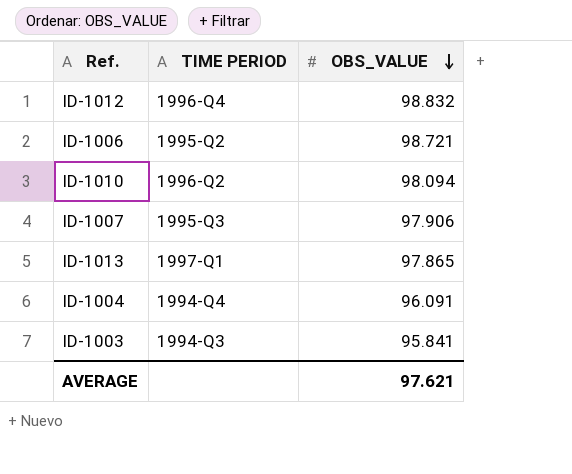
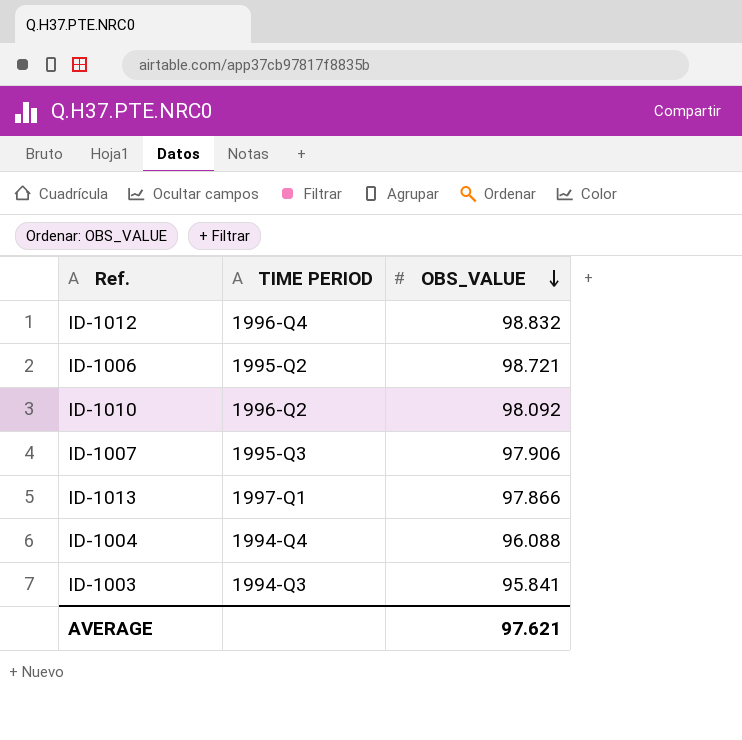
ID-1010 | OBS_VALUE: 98.094 -> 98.092
ID-1013 | OBS_VALUE: 97.865 -> 97.866
ID-1004 | OBS_VALUE: 96.091 -> 96.088

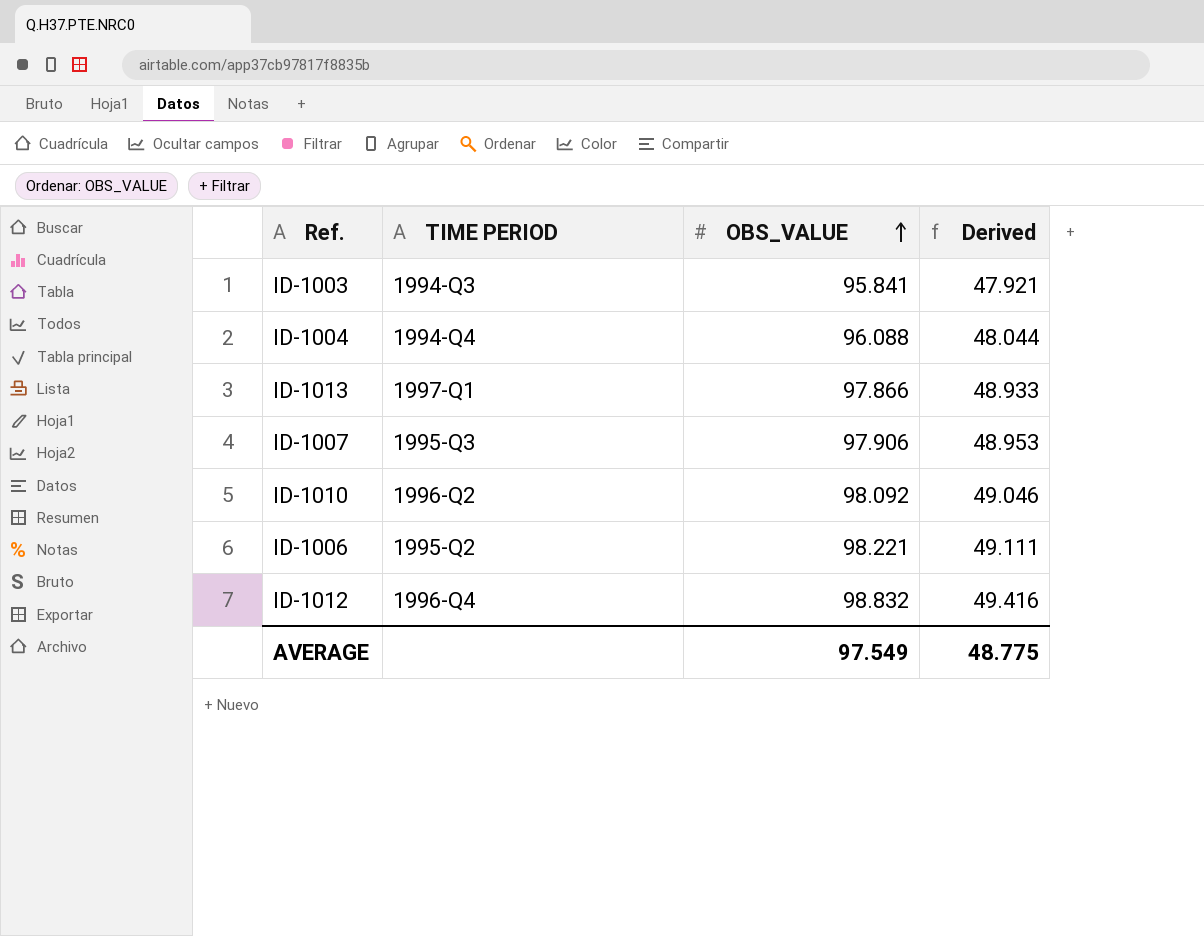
row order: OBS_VALUE descending -> OBS_VALUE ascending
column Derived | formula: none -> [OBS_VALUE] * 0.5
ID-1006 | OBS_VALUE: 98.721 -> 98.221
AVERAGE | OBS_VALUE: 97.621 -> 97.549

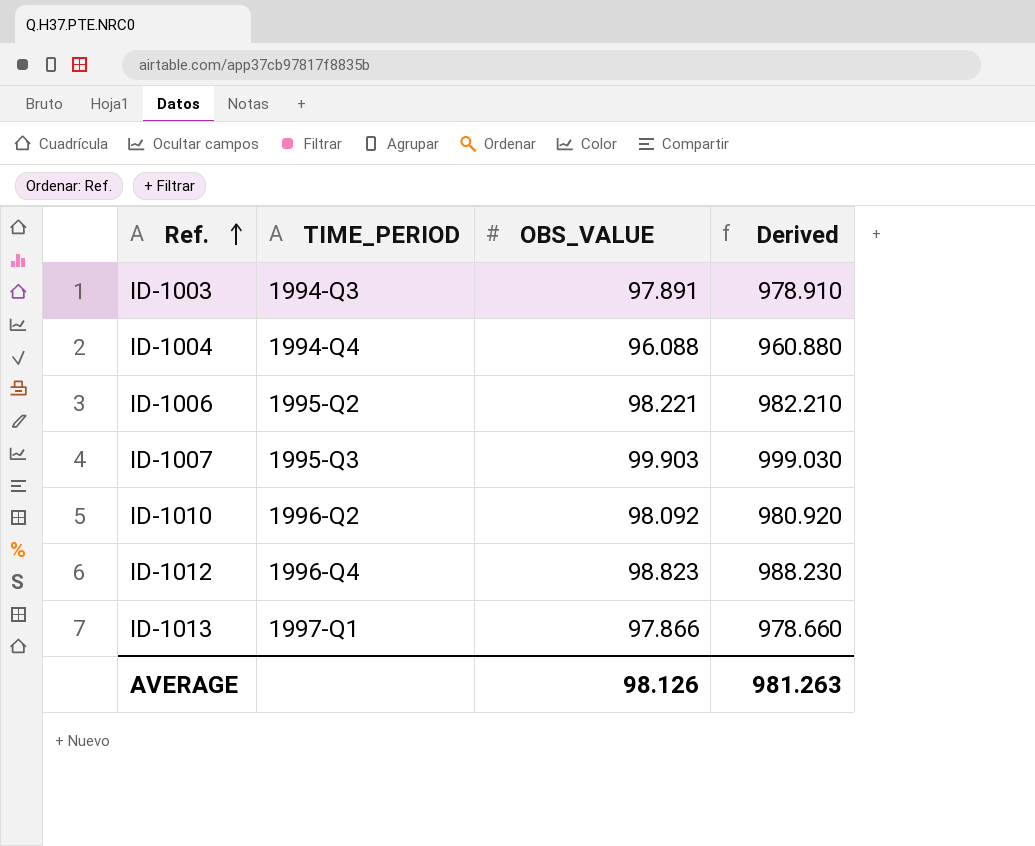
row order: OBS_VALUE ascending -> Ref. ascending
column name: TIME PERIOD -> TIME_PERIOD
column Derived | formula: [OBS_VALUE] * 0.5 -> [OBS_VALUE] * 10
ID-1003 | OBS_VALUE: 95.841 -> 97.891
ID-1007 | OBS_VALUE: 97.906 -> 99.903
ID-1012 | OBS_VALUE: 98.832 -> 98.823
AVERAGE | OBS_VALUE: 97.549 -> 98.126
AVERAGE | Derived: 48.775 -> 981.263

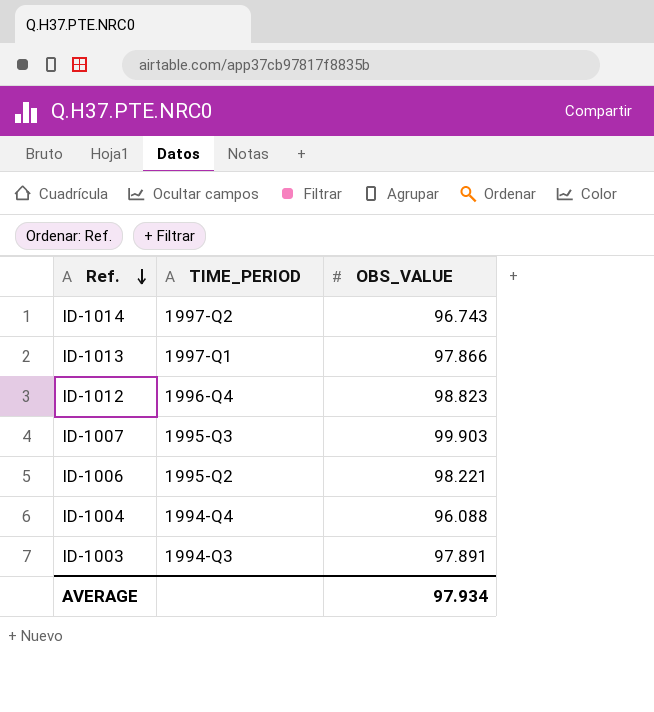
row order: Ref. ascending -> Ref. descending
column Derived | formula: [OBS_VALUE] * 10 -> none
row ID-1010: 1996-Q2 | 98.092 | 980.920 -> none
row ID-1014: none -> 1997-Q2 | 96.743
AVERAGE | OBS_VALUE: 98.126 -> 97.934

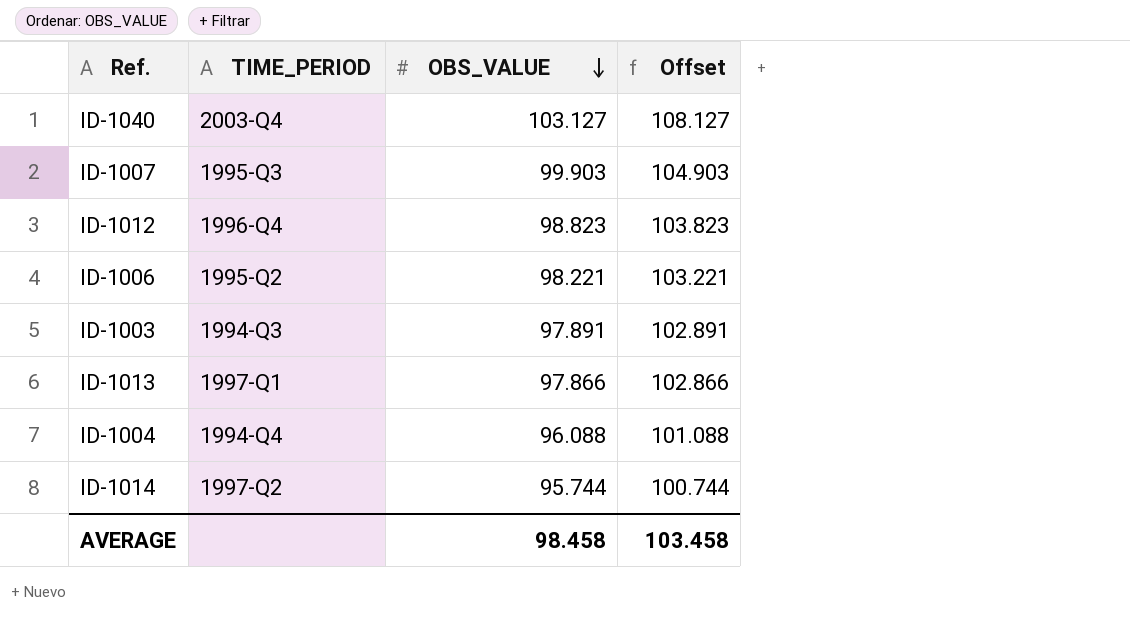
row order: Ref. descending -> OBS_VALUE descending
column Offset | formula: none -> [OBS_VALUE] + 5
row ID-1040: none -> 2003-Q4 | 103.127 | 108.127
ID-1014 | OBS_VALUE: 96.743 -> 95.744
AVERAGE | OBS_VALUE: 97.934 -> 98.458

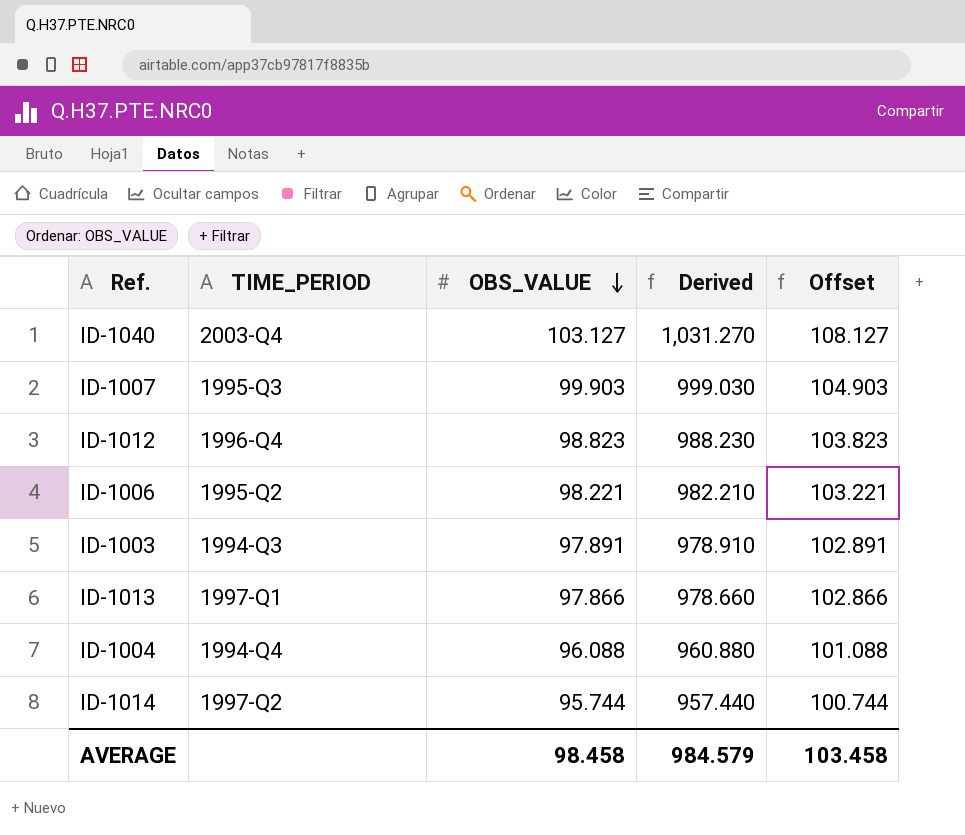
column Derived | formula: none -> [OBS_VALUE] * 10

